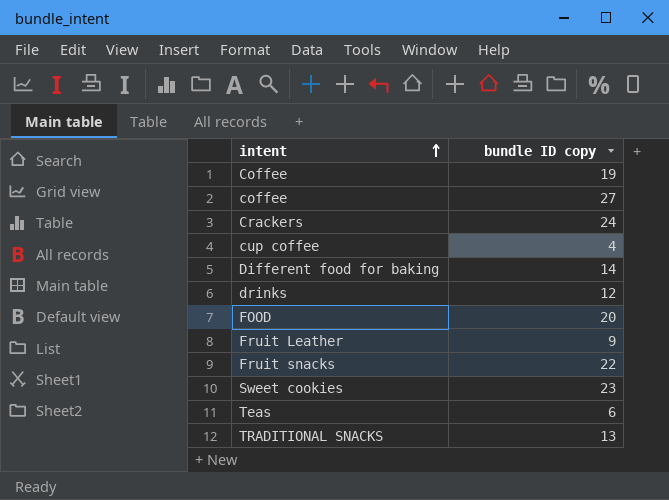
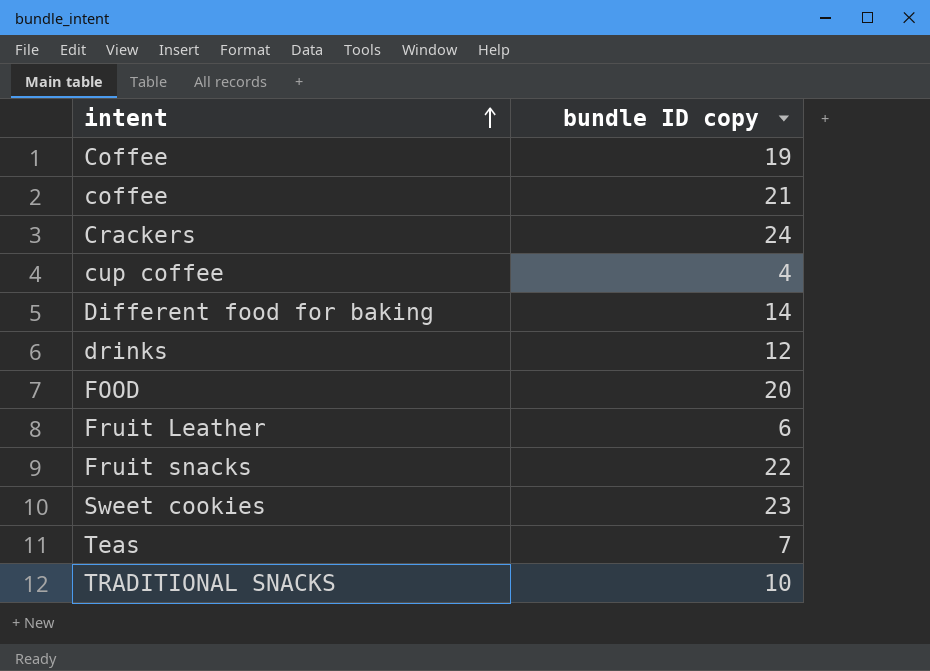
coffee | bundle ID copy: 27 -> 21
Fruit Leather | bundle ID copy: 9 -> 6
Teas | bundle ID copy: 6 -> 7
TRADITIONAL SNACKS | bundle ID copy: 13 -> 10

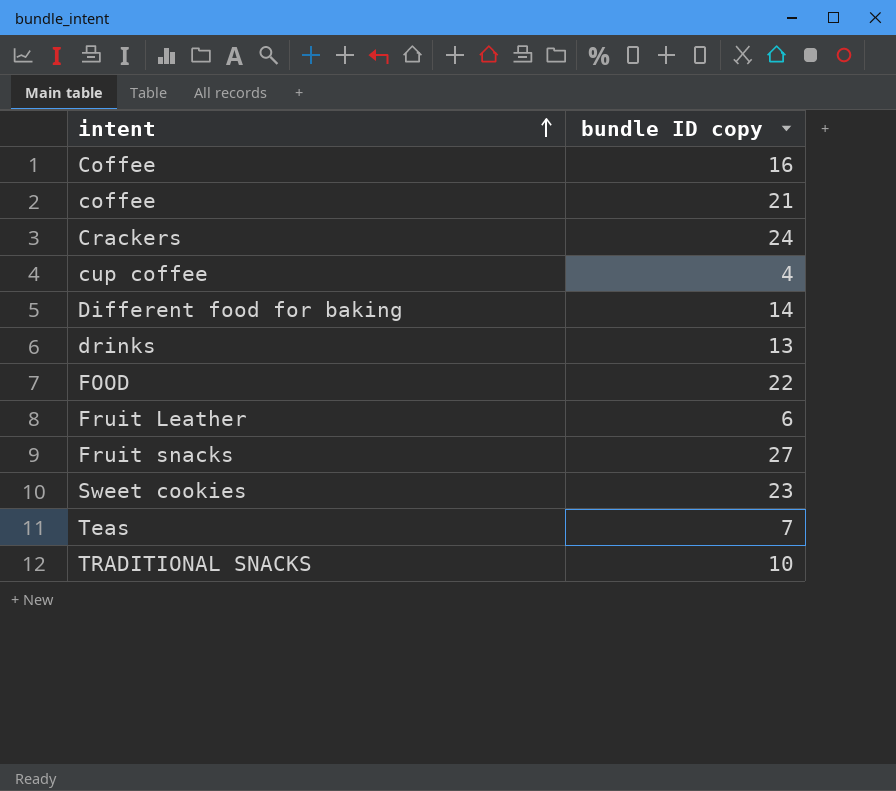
Coffee | bundle ID copy: 19 -> 16
drinks | bundle ID copy: 12 -> 13
FOOD | bundle ID copy: 20 -> 22
Fruit snacks | bundle ID copy: 22 -> 27

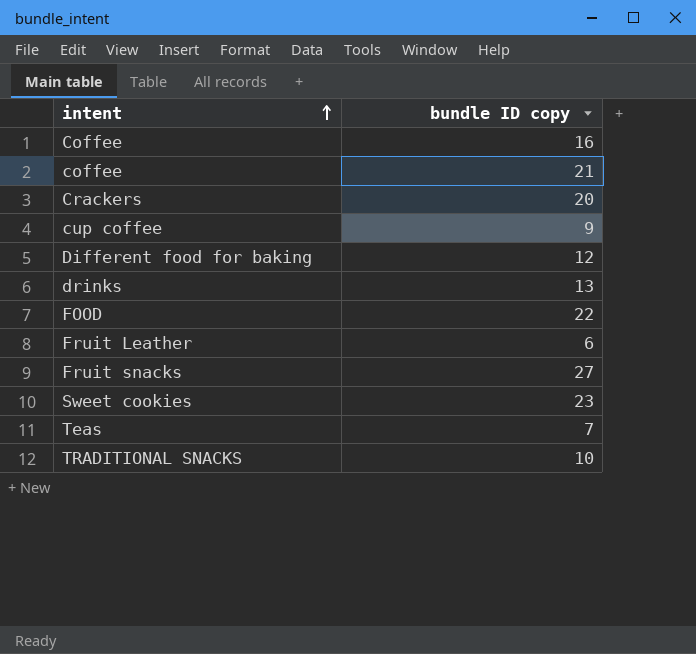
Crackers | bundle ID copy: 24 -> 20
cup coffee | bundle ID copy: 4 -> 9
Different food for baking | bundle ID copy: 14 -> 12

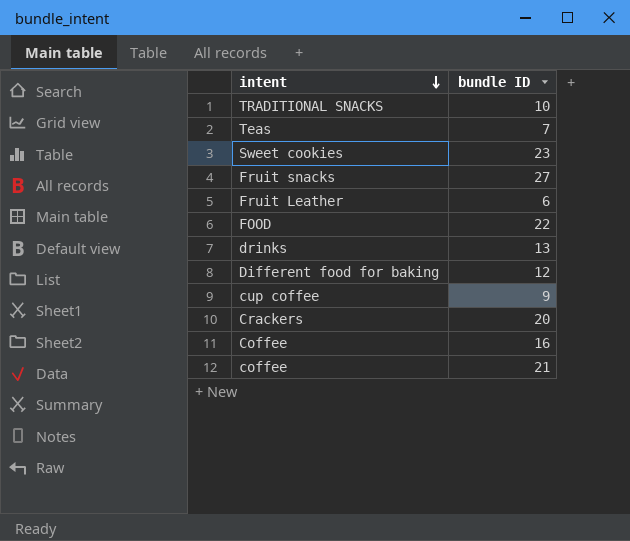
row order: intent ascending -> intent descending
column name: bundle ID copy -> bundle ID

